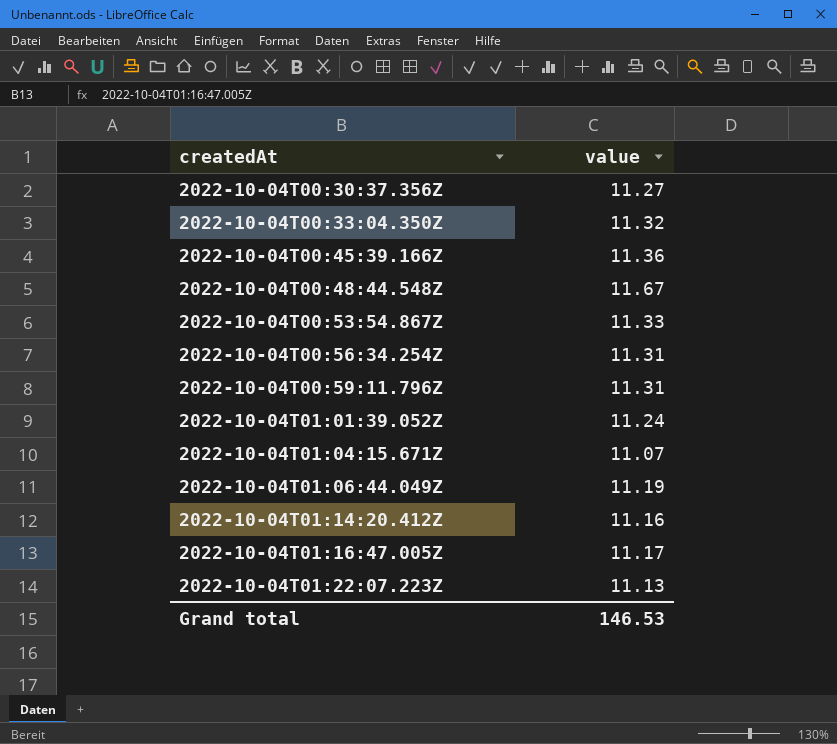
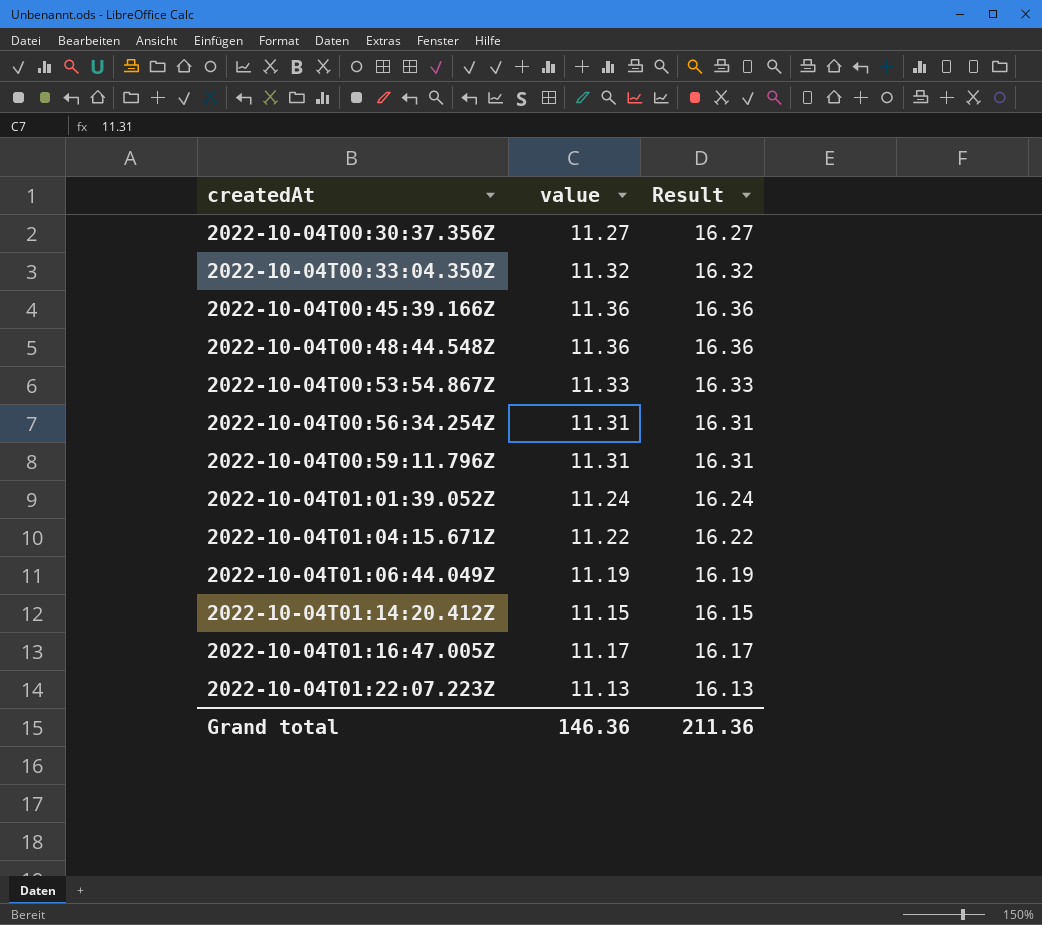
column Result | formula: none -> [value] + 5
2022-10-04T00:48:44.548Z | value: 11.67 -> 11.36
2022-10-04T01:04:15.671Z | value: 11.07 -> 11.22
2022-10-04T01:14:20.412Z | value: 11.16 -> 11.15
Grand total | value: 146.53 -> 146.36

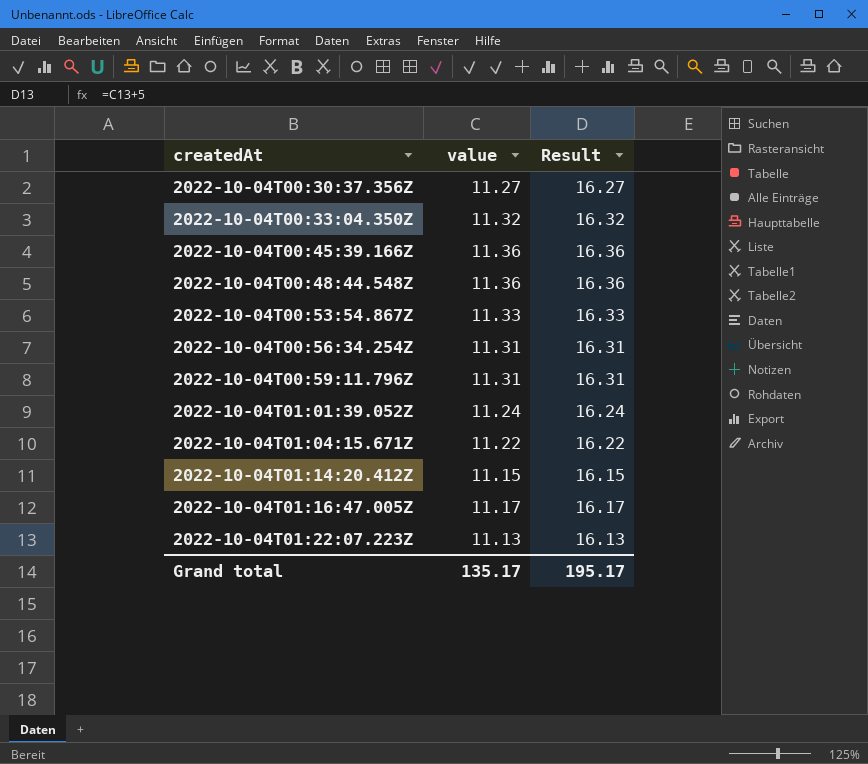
row 2022-10-04T01:06:44.049Z: 11.19 | 16.19 -> none
Grand total | value: 146.36 -> 135.17
Grand total | Result: 211.36 -> 195.17

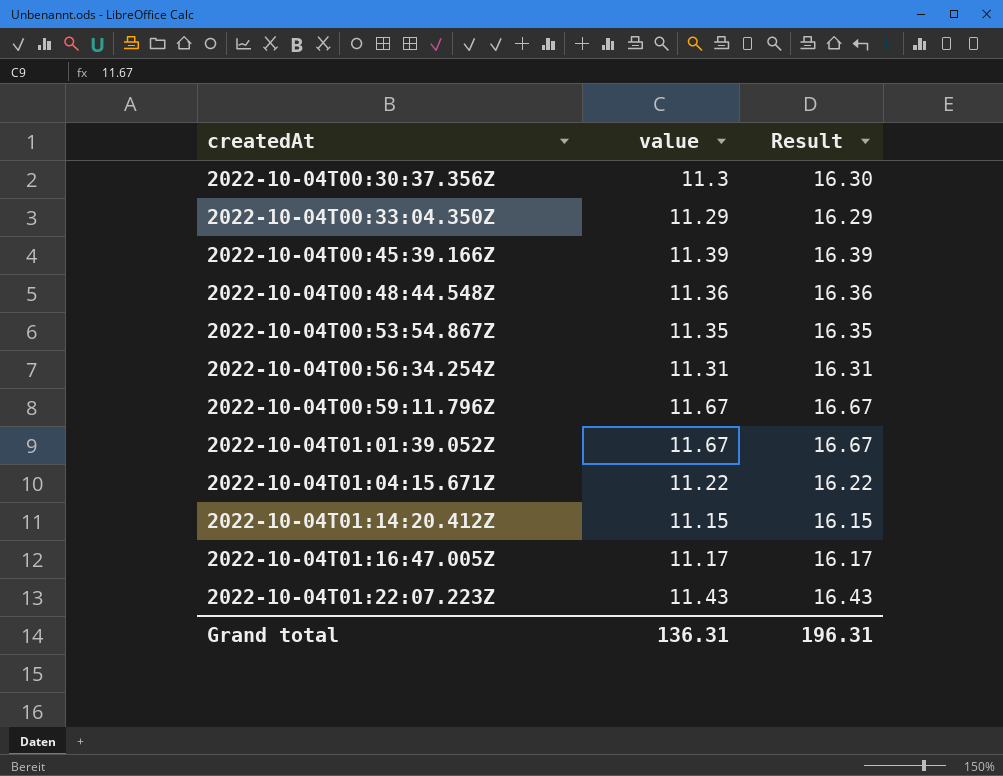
2022-10-04T00:30:37.356Z | value: 11.27 -> 11.3
2022-10-04T00:30:37.356Z | Result: 16.27 -> 16.30
2022-10-04T00:33:04.350Z | value: 11.32 -> 11.29
2022-10-04T00:33:04.350Z | Result: 16.32 -> 16.29
2022-10-04T00:45:39.166Z | value: 11.36 -> 11.39
2022-10-04T00:45:39.166Z | Result: 16.36 -> 16.39
2022-10-04T00:53:54.867Z | value: 11.33 -> 11.35
2022-10-04T00:53:54.867Z | Result: 16.33 -> 16.35
2022-10-04T00:59:11.796Z | value: 11.31 -> 11.67
2022-10-04T00:59:11.796Z | Result: 16.31 -> 16.67
2022-10-04T01:01:39.052Z | value: 11.24 -> 11.67
2022-10-04T01:01:39.052Z | Result: 16.24 -> 16.67
2022-10-04T01:22:07.223Z | value: 11.13 -> 11.43
2022-10-04T01:22:07.223Z | Result: 16.13 -> 16.43
Grand total | value: 135.17 -> 136.31
Grand total | Result: 195.17 -> 196.31

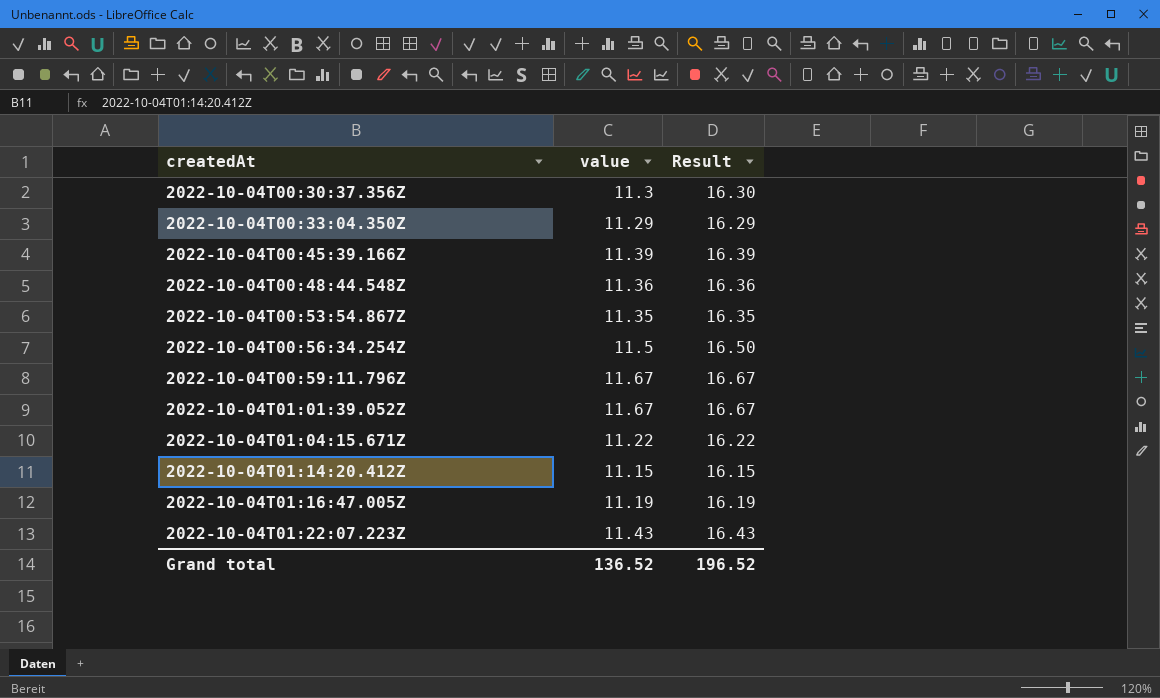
2022-10-04T00:56:34.254Z | value: 11.31 -> 11.5
2022-10-04T00:56:34.254Z | Result: 16.31 -> 16.50
2022-10-04T01:16:47.005Z | value: 11.17 -> 11.19
2022-10-04T01:16:47.005Z | Result: 16.17 -> 16.19
Grand total | value: 136.31 -> 136.52
Grand total | Result: 196.31 -> 196.52

